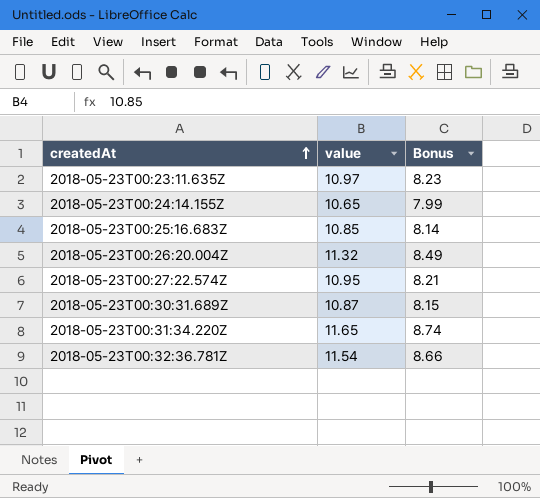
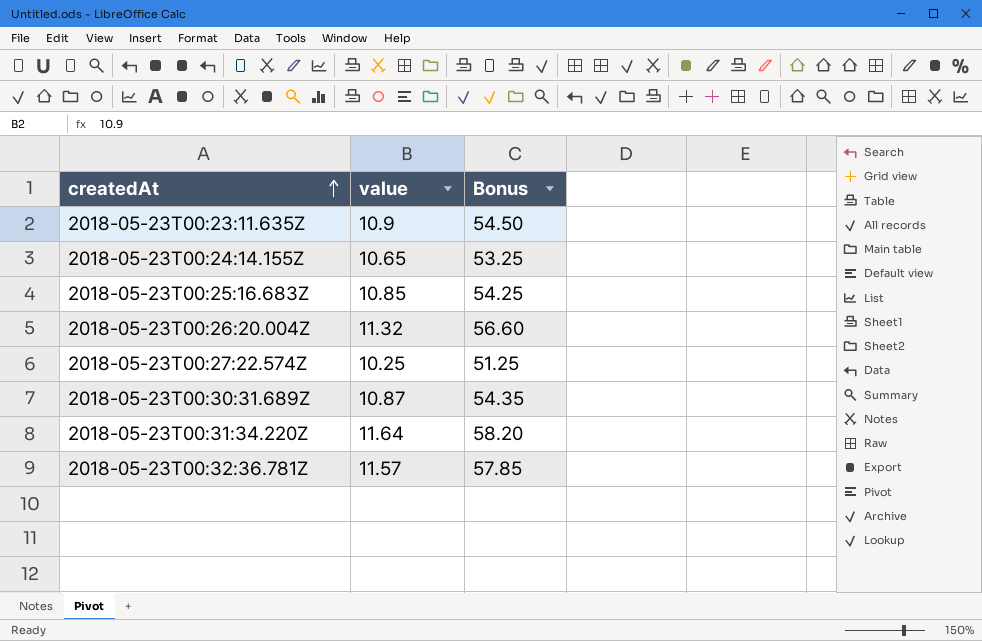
column Bonus | formula: [value] * 0.75 -> [value] * 5
2018-05-23T00:23:11.635Z | value: 10.97 -> 10.9
2018-05-23T00:27:22.574Z | value: 10.95 -> 10.25
2018-05-23T00:31:34.220Z | value: 11.65 -> 11.64
2018-05-23T00:32:36.781Z | value: 11.54 -> 11.57

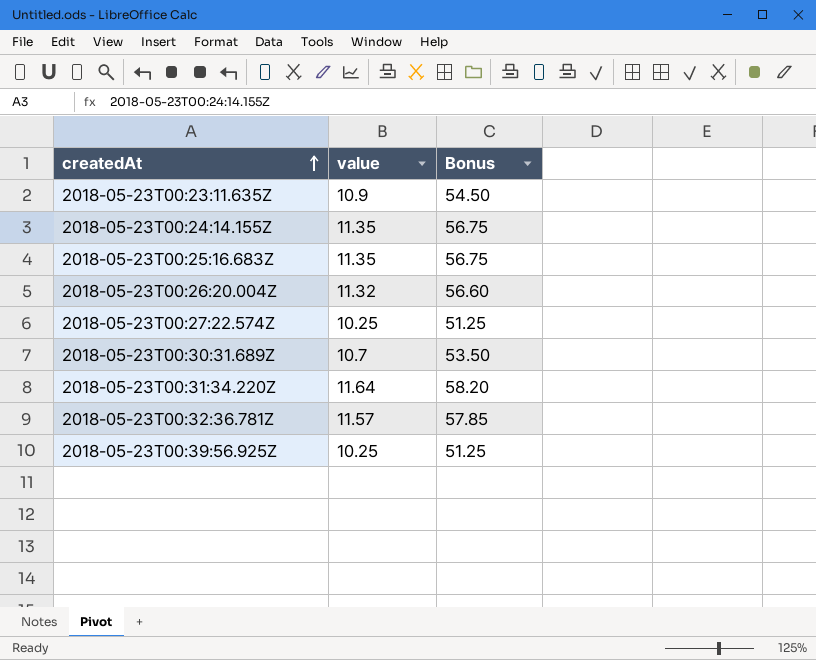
2018-05-23T00:24:14.155Z | value: 10.65 -> 11.35
2018-05-23T00:24:14.155Z | Bonus: 53.25 -> 56.75
2018-05-23T00:25:16.683Z | value: 10.85 -> 11.35
2018-05-23T00:25:16.683Z | Bonus: 54.25 -> 56.75
2018-05-23T00:30:31.689Z | value: 10.87 -> 10.7
2018-05-23T00:30:31.689Z | Bonus: 54.35 -> 53.50
row 2018-05-23T00:39:56.925Z: none -> 10.25 | 51.25

